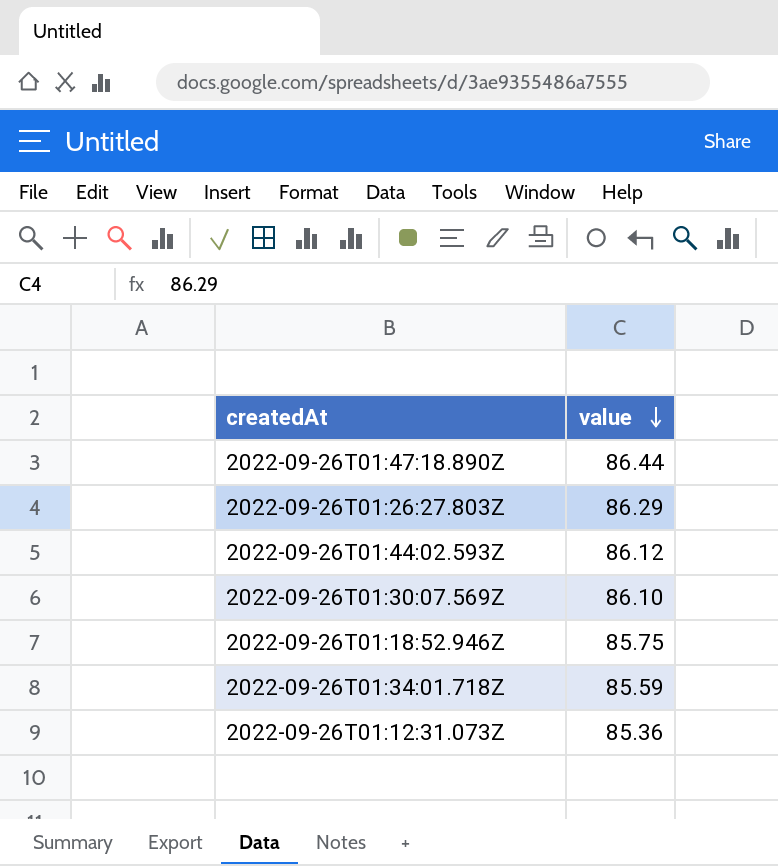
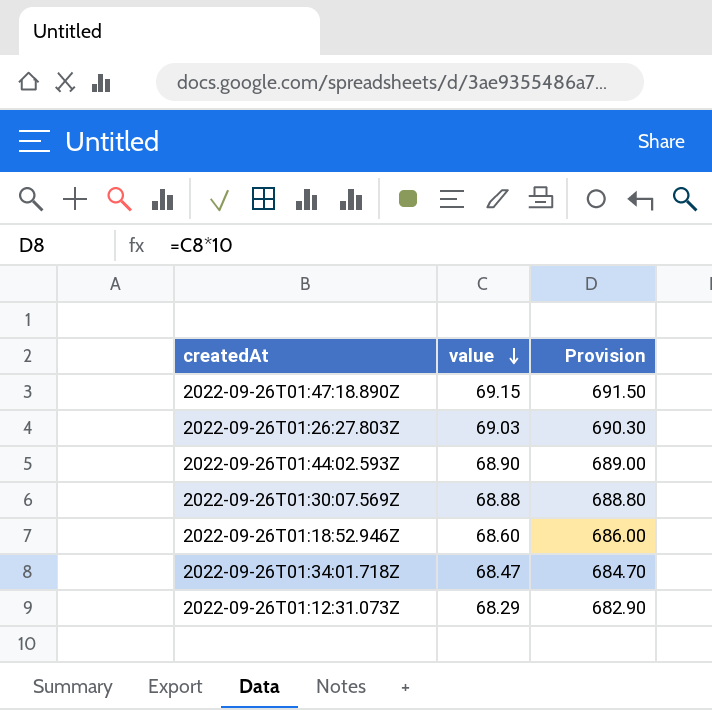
column Provision | formula: none -> [value] * 10
2022-09-26T01:47:18.890Z | value: 86.44 -> 69.15
2022-09-26T01:26:27.803Z | value: 86.29 -> 69.03
2022-09-26T01:44:02.593Z | value: 86.12 -> 68.90
2022-09-26T01:30:07.569Z | value: 86.10 -> 68.88
2022-09-26T01:18:52.946Z | value: 85.75 -> 68.60
2022-09-26T01:34:01.718Z | value: 85.59 -> 68.47
2022-09-26T01:12:31.073Z | value: 85.36 -> 68.29

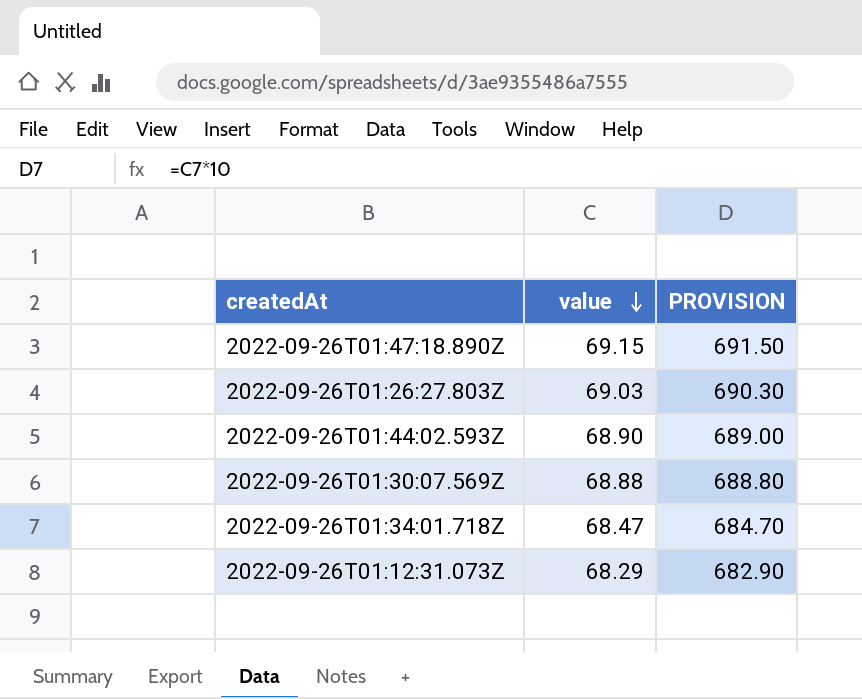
column name: Provision -> PROVISION
row 2022-09-26T01:18:52.946Z: 68.60 | 686.00 -> none

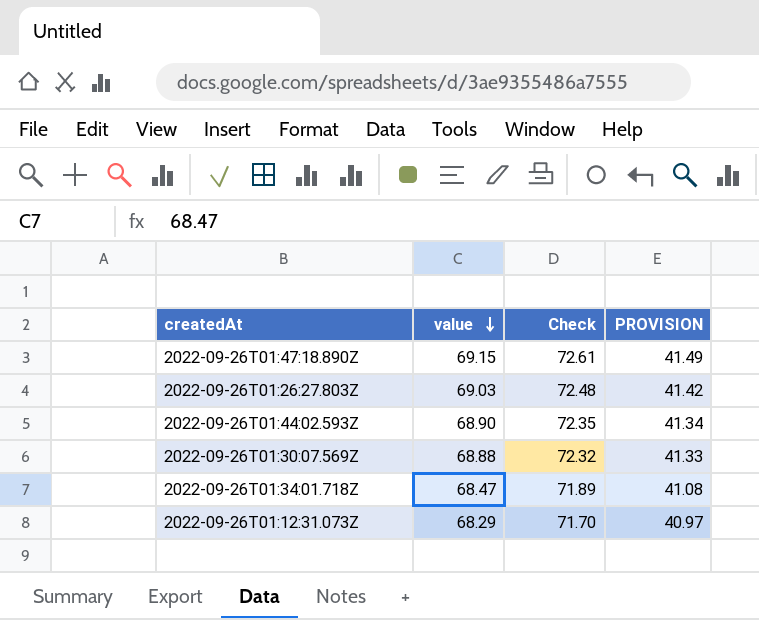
column Check | formula: none -> [value] * 1.05
column PROVISION | formula: [value] * 10 -> [value] * 0.6

